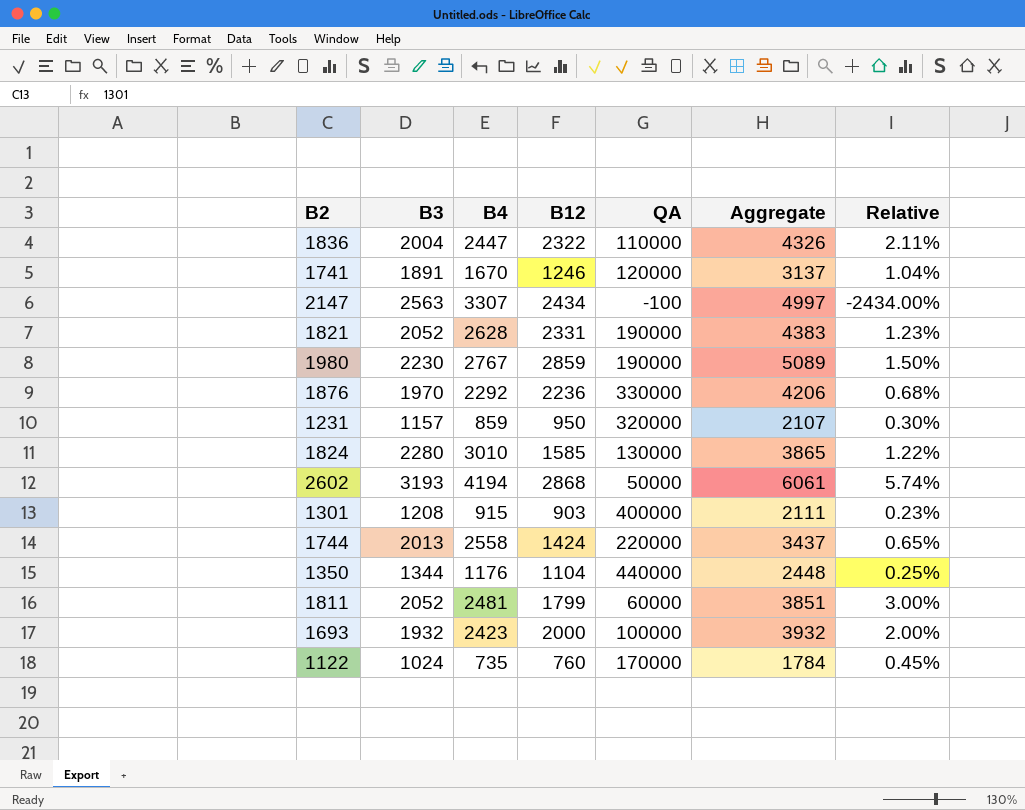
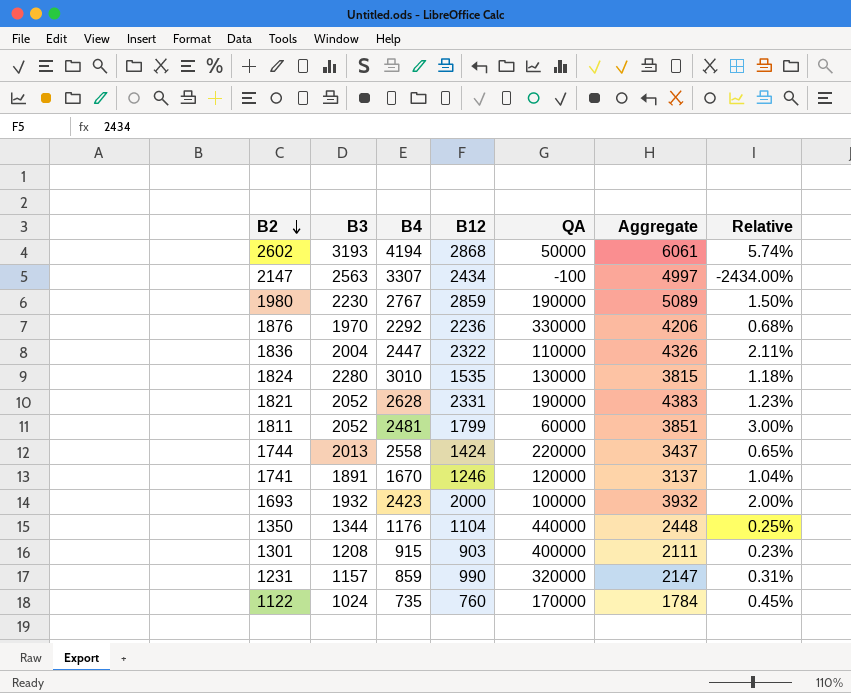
row order: none -> B2 descending
1824 | B12: 1585 -> 1535
1824 | Aggregate: 3865 -> 3815
1824 | Relative: 1.22% -> 1.18%
1231 | B12: 950 -> 990
1231 | Aggregate: 2107 -> 2147
1231 | Relative: 0.30% -> 0.31%

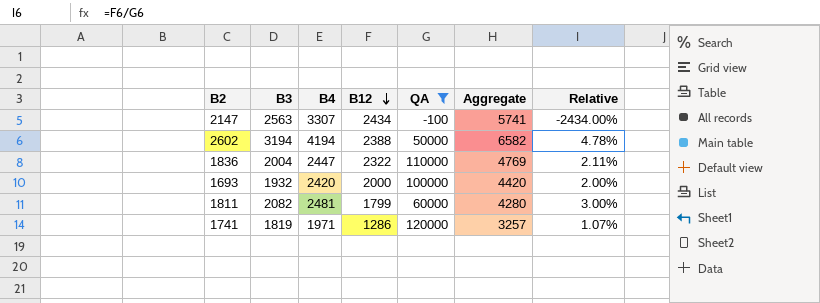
filter: none -> QA <= 120000
row order: B2 descending -> B12 descending
column Aggregate | formula: [B3] + [B12] -> [B4] + [B12]
2602 | B3: 3193 -> 3194
2602 | B12: 2868 -> 2388
2602 | Relative: 5.74% -> 4.78%
1693 | B4: 2423 -> 2420
1811 | B3: 2052 -> 2082
1741 | B3: 1891 -> 1819
1741 | B4: 1670 -> 1971
1741 | B12: 1246 -> 1286
1741 | Relative: 1.04% -> 1.07%

